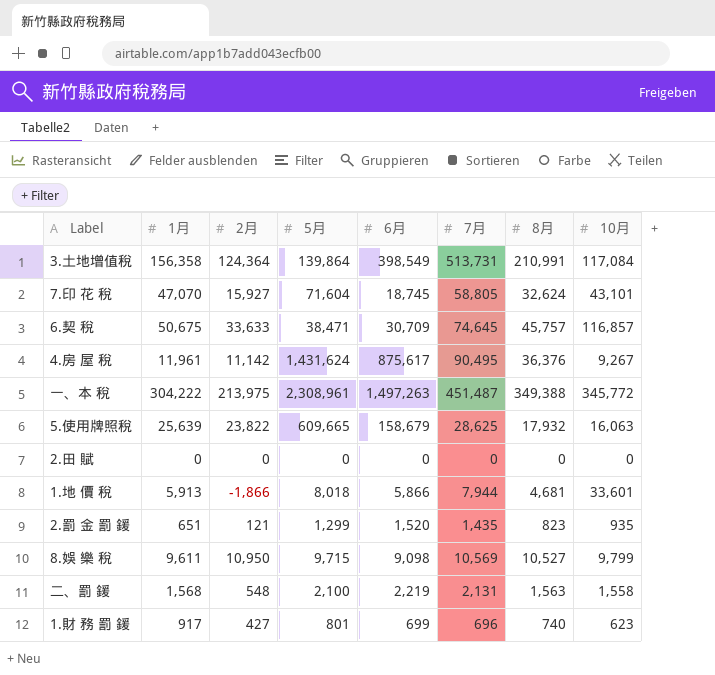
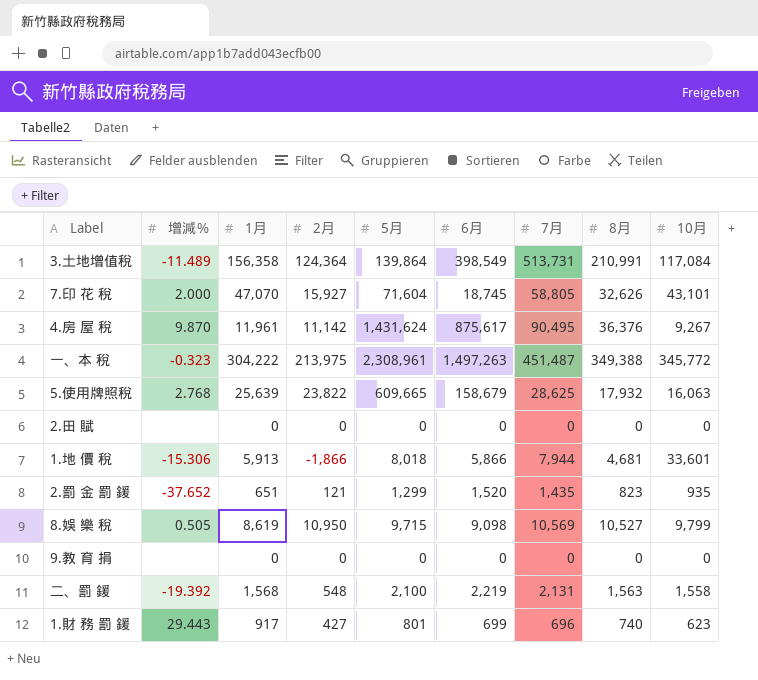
column 增減％ | position: none -> 2
row 6.契 稅: 50,675 | 33,633 | 38,471 | 30,709 | 74,645 | 45,757 | 116,857 -> none
7.印 花 稅 | 8月: 32,624 -> 32,626
8.娛 樂 稅 | 1月: 9,611 -> 8,619
row 9.教 育 捐: none -> none | 0 | 0 | 0 | 0 | 0 | 0 | 0

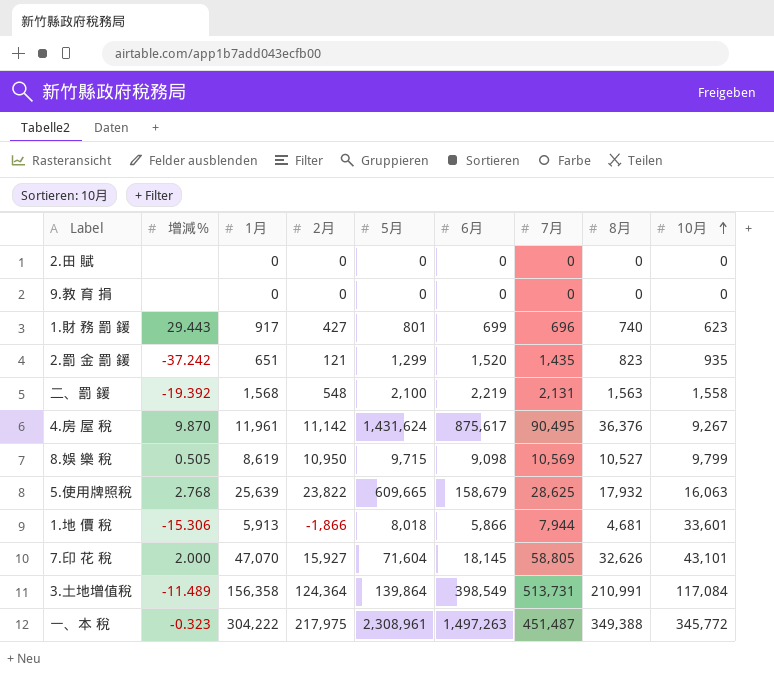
row order: none -> 10月 ascending
2.罰 金 罰 鍰 | 增減％: -37.652 -> -37.242
7.印 花 稅 | 6月: 18,745 -> 18,145
一、本 稅 | 2月: 213,975 -> 217,975

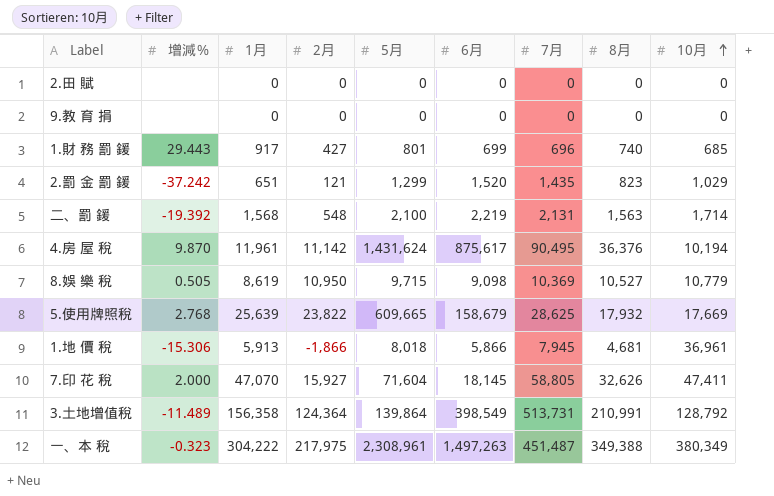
1.財 務 罰 鍰 | 10月: 623 -> 685
2.罰 金 罰 鍰 | 10月: 935 -> 1,029
二、罰 鍰 | 10月: 1,558 -> 1,714
4.房 屋 稅 | 10月: 9,267 -> 10,194
8.娛 樂 稅 | 7月: 10,569 -> 10,369
8.娛 樂 稅 | 10月: 9,799 -> 10,779
5.使用牌照稅 | 10月: 16,063 -> 17,669
1.地 價 稅 | 7月: 7,944 -> 7,945
1.地 價 稅 | 10月: 33,601 -> 36,961
7.印 花 稅 | 10月: 43,101 -> 47,411
3.土地增值稅 | 10月: 117,084 -> 128,792
一、本 稅 | 10月: 345,772 -> 380,349

